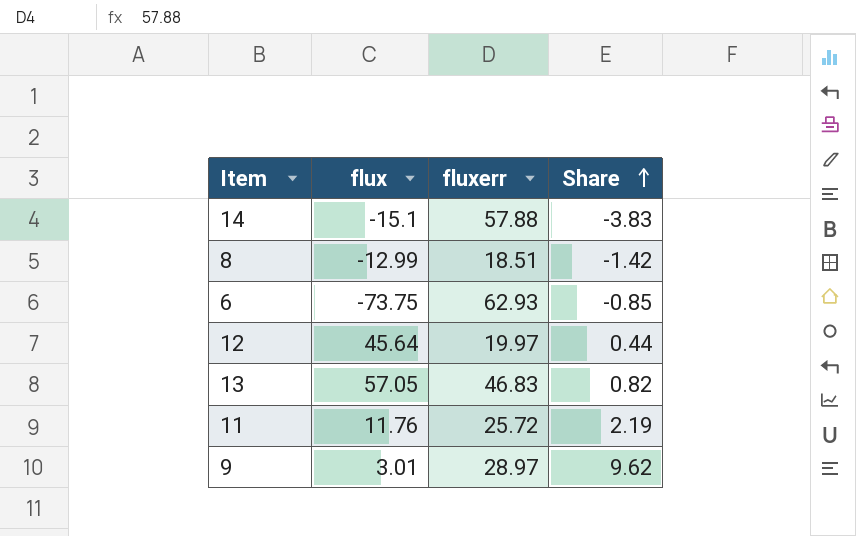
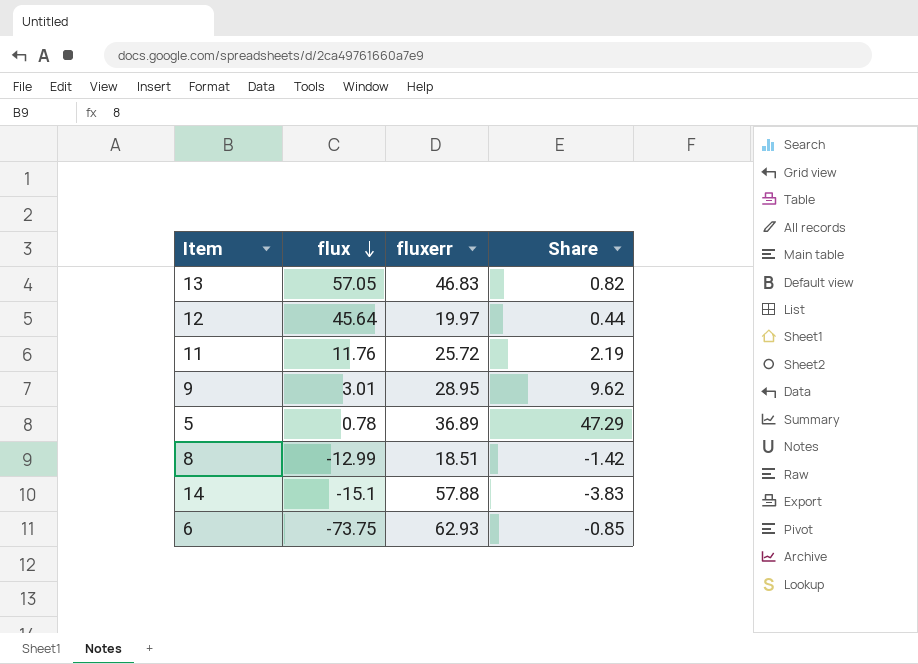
row order: Share ascending -> flux descending
9 | fluxerr: 28.97 -> 28.95
row 5: none -> 0.78 | 36.89 | 47.29

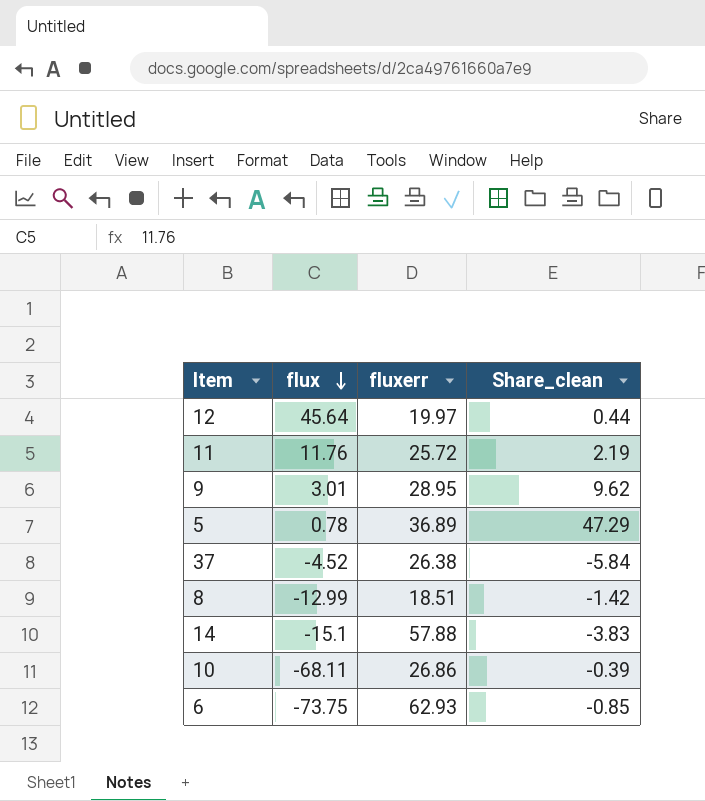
column name: Share -> Share_clean
row 13: 57.05 | 46.83 | 0.82 -> none
row 37: none -> -4.52 | 26.38 | -5.84
row 10: none -> -68.11 | 26.86 | -0.39

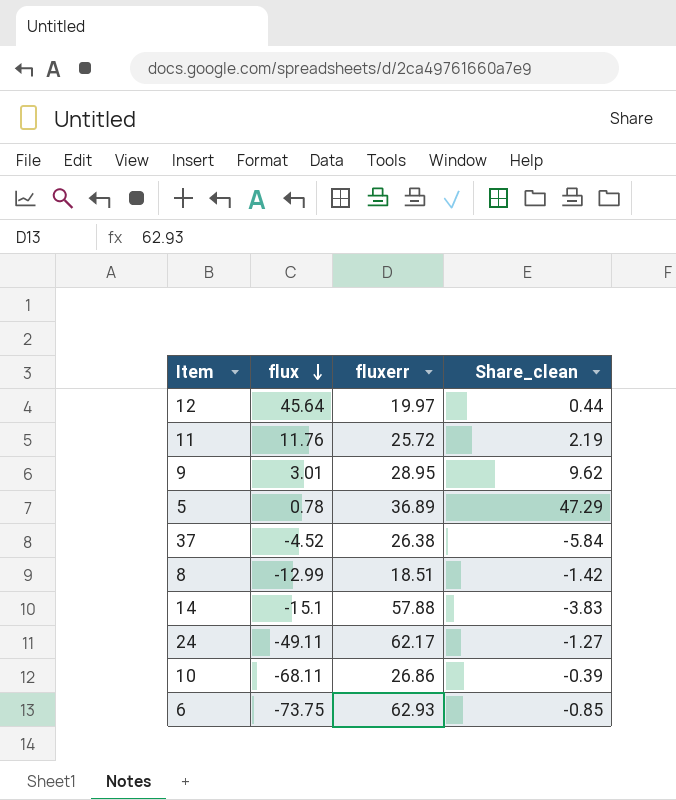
row 24: none -> -49.11 | 62.17 | -1.27

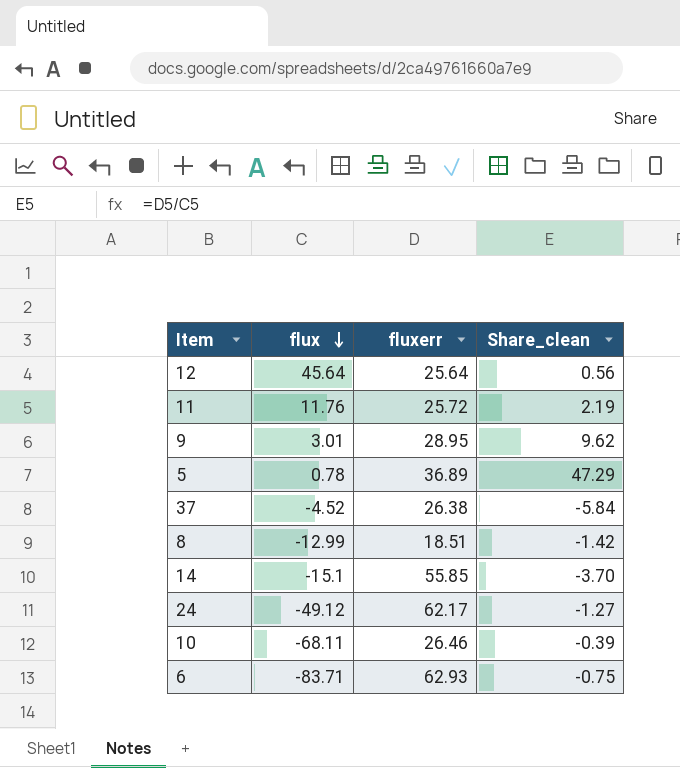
12 | fluxerr: 19.97 -> 25.64
12 | Share_clean: 0.44 -> 0.56
14 | fluxerr: 57.88 -> 55.85
14 | Share_clean: -3.83 -> -3.70
24 | flux: -49.11 -> -49.12
10 | fluxerr: 26.86 -> 26.46
6 | flux: -73.75 -> -83.71
6 | Share_clean: -0.85 -> -0.75

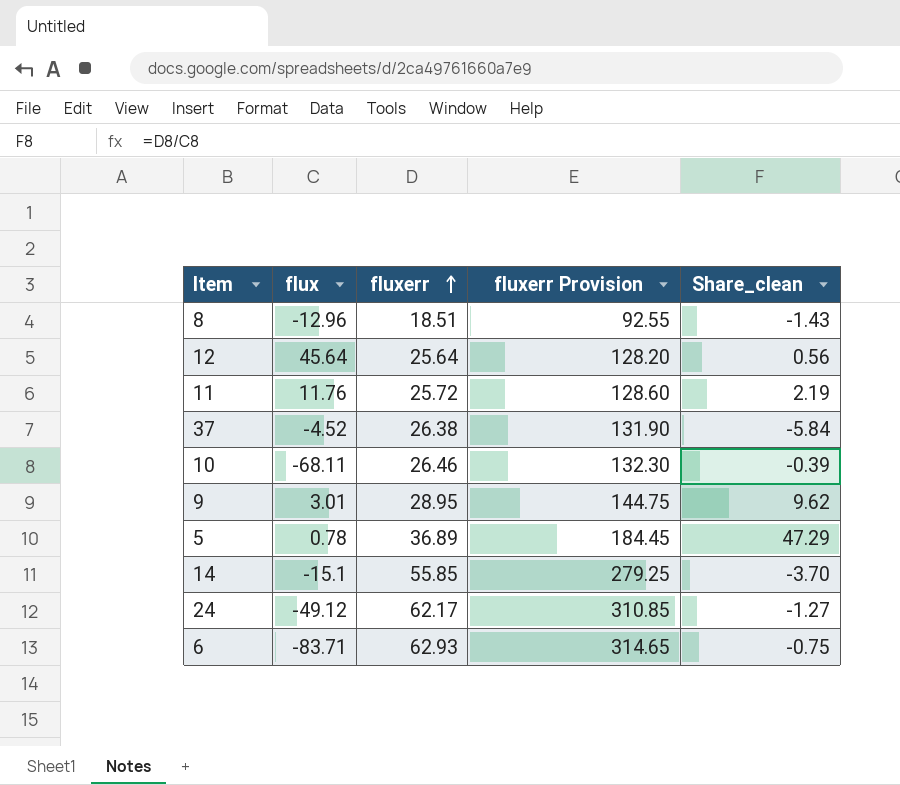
row order: flux descending -> fluxerr ascending
column fluxerr Provision | formula: none -> [fluxerr] * 5
8 | flux: -12.99 -> -12.96
8 | Share_clean: -1.42 -> -1.43

